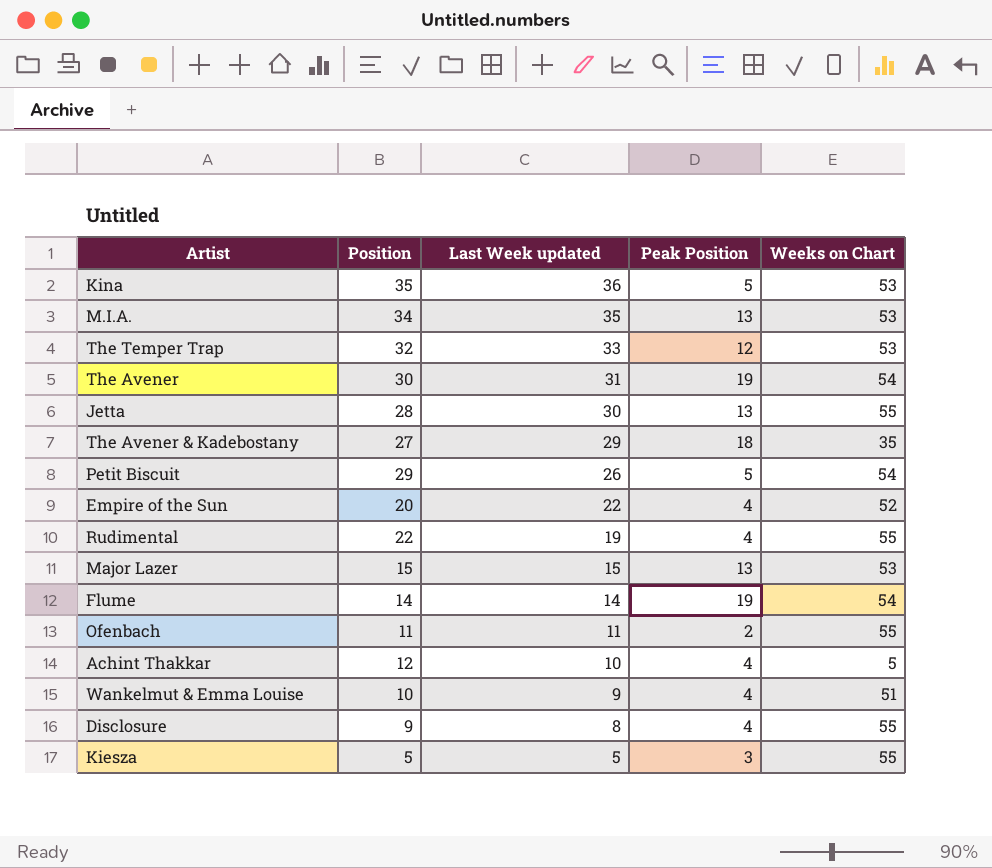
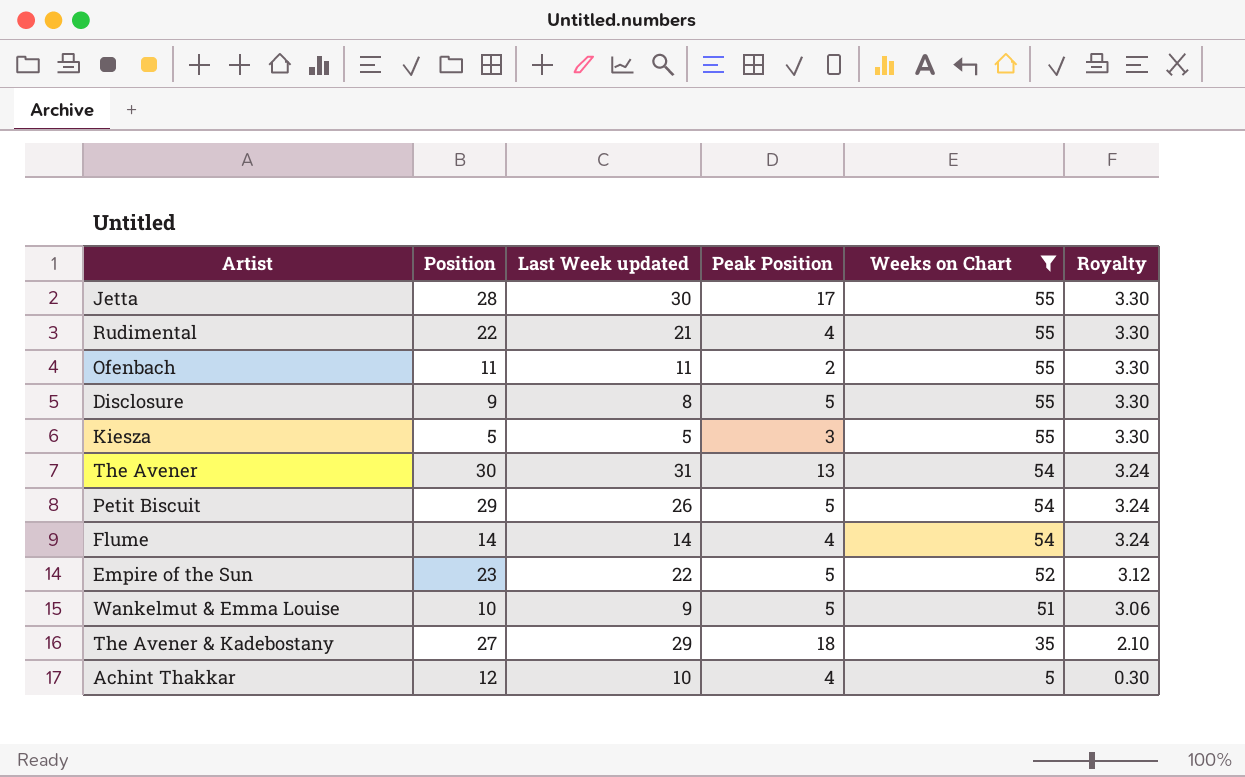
filter: none -> Weeks on Chart != 53
row order: Last Week updated descending -> Weeks on Chart descending
column Royalty | formula: none -> [Weeks on Chart] * 0.06
Jetta | Peak Position: 13 -> 17
Rudimental | Last Week updated: 19 -> 21
Disclosure | Peak Position: 4 -> 5
The Avener | Peak Position: 19 -> 13
Flume | Peak Position: 19 -> 4
Empire of the Sun | Position: 20 -> 23
Empire of the Sun | Peak Position: 4 -> 5
Wankelmut & Emma Louise | Peak Position: 4 -> 5

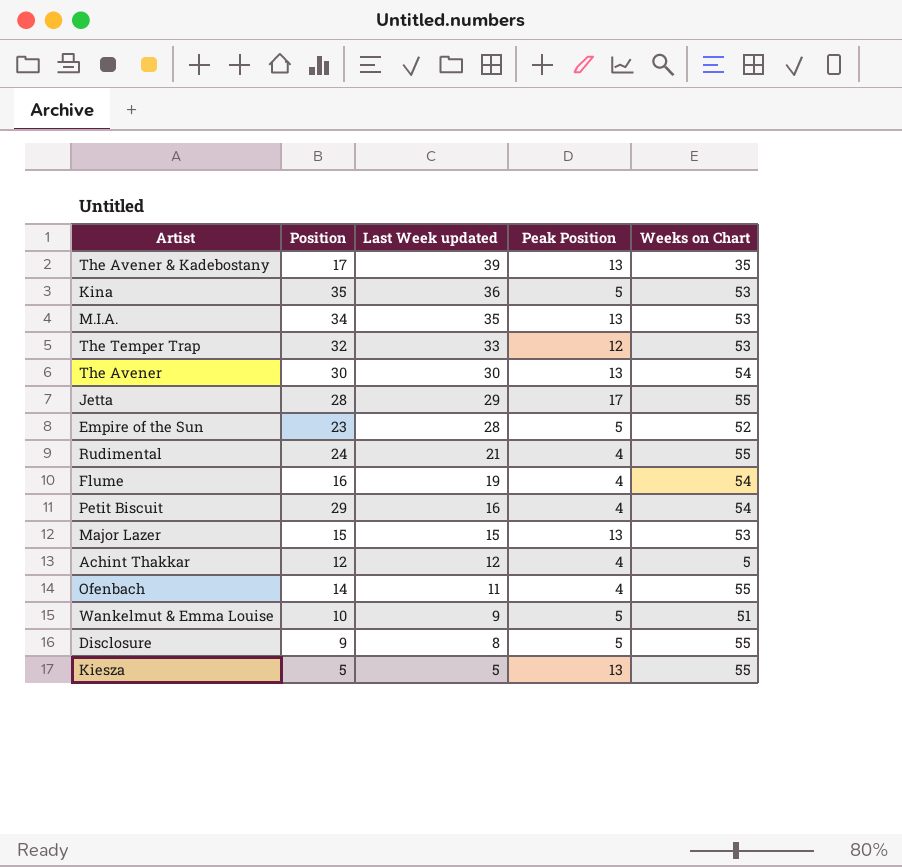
filter: Weeks on Chart != 53 -> none
row order: Weeks on Chart descending -> Last Week updated descending
column Royalty | formula: [Weeks on Chart] * 0.06 -> none
The Avener & Kadebostany | Position: 27 -> 17
The Avener & Kadebostany | Last Week updated: 29 -> 39
The Avener & Kadebostany | Peak Position: 18 -> 13
The Avener | Last Week updated: 31 -> 30
Jetta | Last Week updated: 30 -> 29
Empire of the Sun | Last Week updated: 22 -> 28
Rudimental | Position: 22 -> 24
Flume | Position: 14 -> 16
Flume | Last Week updated: 14 -> 19
Petit Biscuit | Last Week updated: 26 -> 16
Petit Biscuit | Peak Position: 5 -> 4
Achint Thakkar | Last Week updated: 10 -> 12
Ofenbach | Position: 11 -> 14
Ofenbach | Peak Position: 2 -> 4
Kiesza | Peak Position: 3 -> 13

